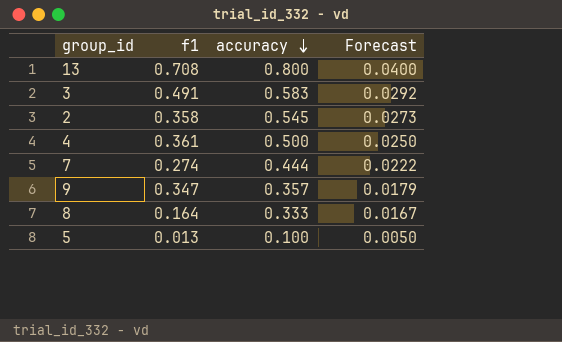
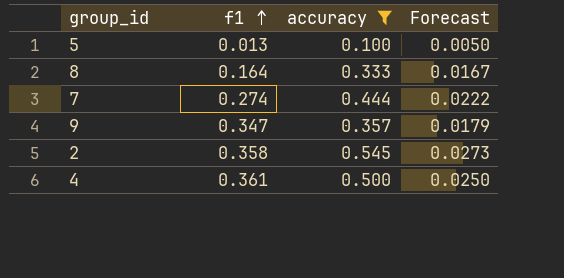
filter: none -> accuracy <= 0.545
row order: accuracy descending -> f1 ascending

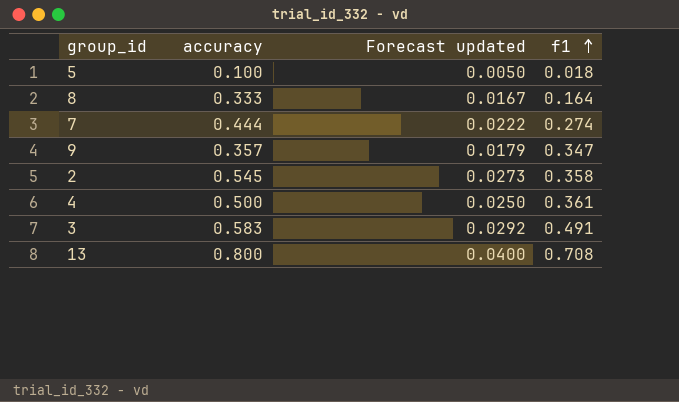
filter: accuracy <= 0.545 -> none
column name: Forecast -> Forecast updated
column f1 | position: 2 -> 4
5 | f1: 0.013 -> 0.018

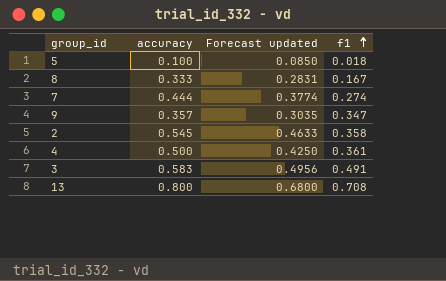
column Forecast updated | formula: [accuracy] * 0.05 -> [accuracy] * 0.85
8 | f1: 0.164 -> 0.167

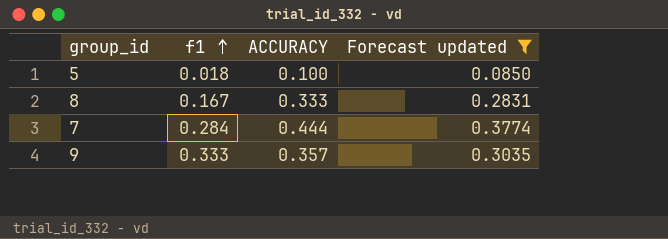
filter: none -> Forecast updated <= 0.3774
column f1 | position: 4 -> 2
column name: accuracy -> ACCURACY
7 | f1: 0.274 -> 0.284
9 | f1: 0.347 -> 0.333

